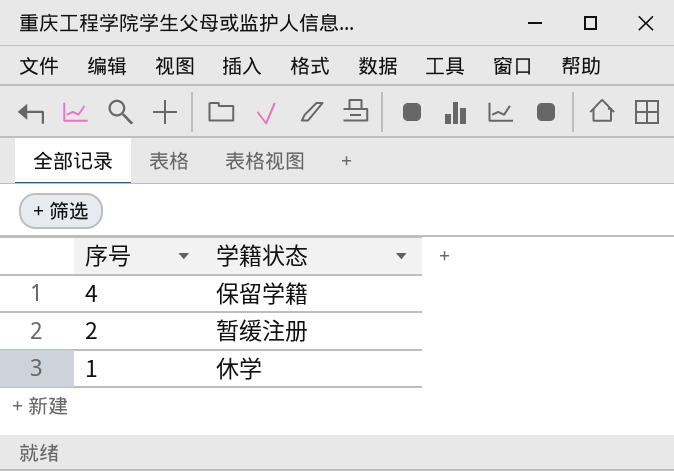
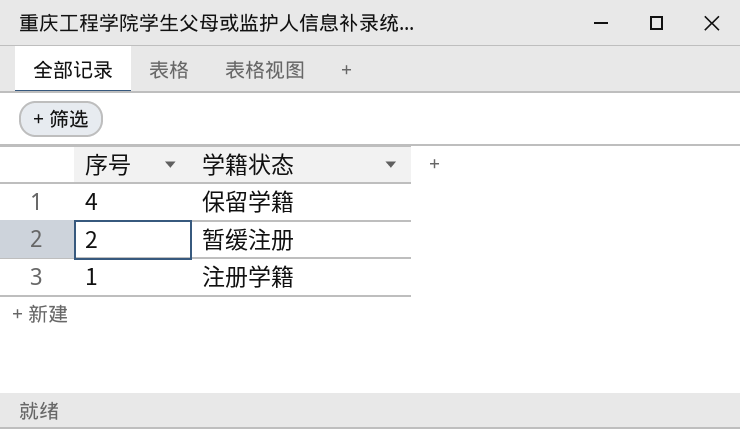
1 | 学籍状态: 休学 -> 注册学籍

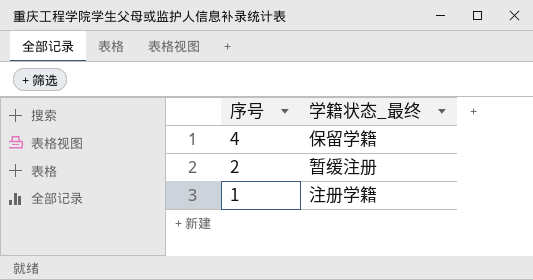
column name: 学籍状态 -> 学籍状态_最终

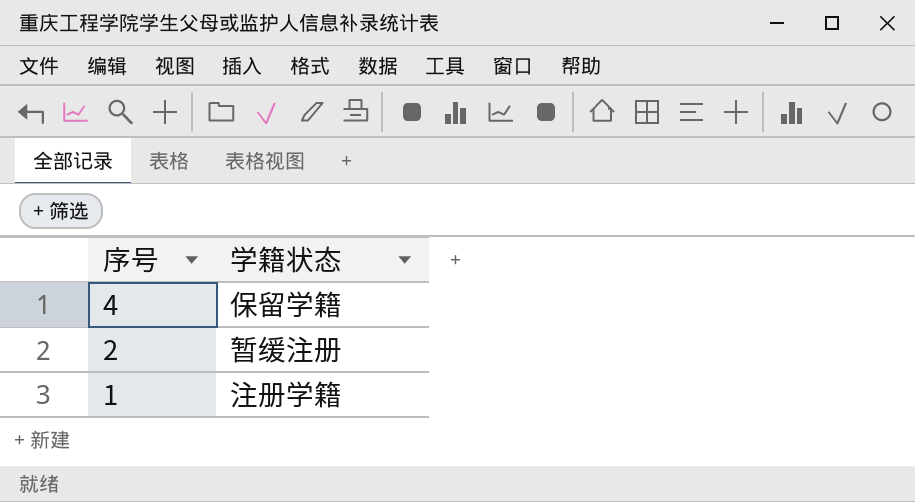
column name: 学籍状态_最终 -> 学籍状态

